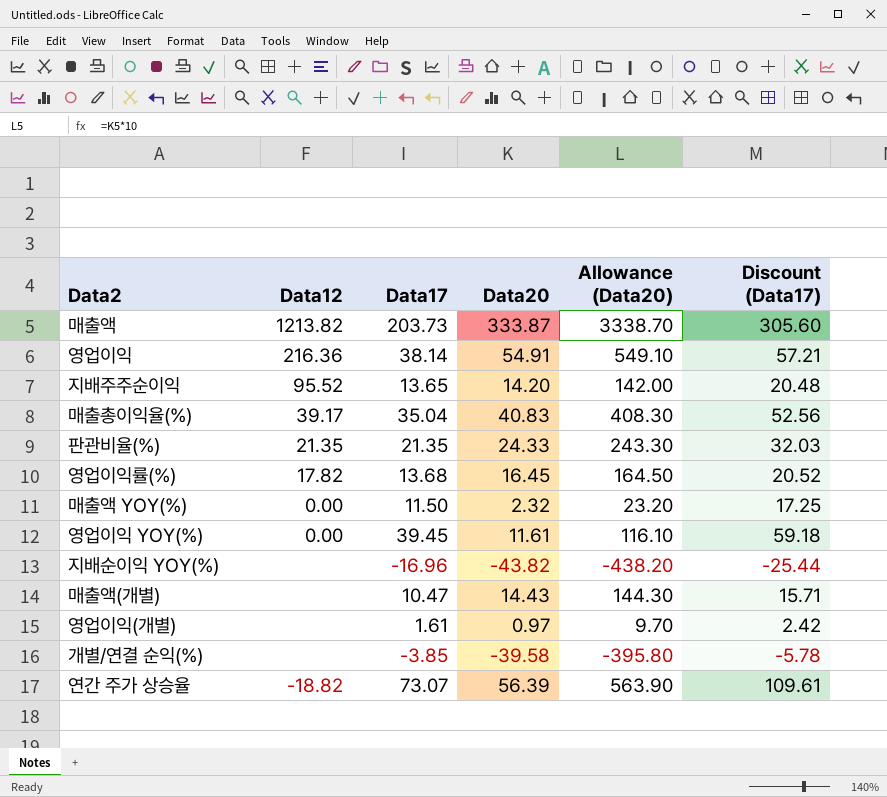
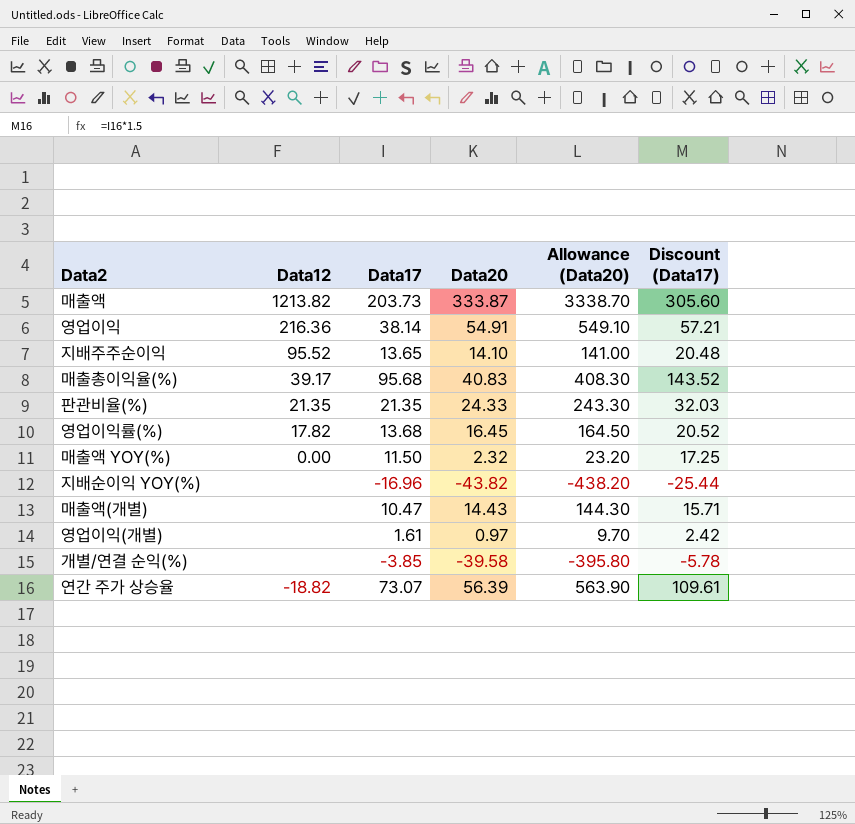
row 영업이익 YOY(%): 0.00 | 39.45 | 11.61 | 116.10 | 59.18 -> none
지배주주순이익 | Data20: 14.20 -> 14.10
지배주주순이익 | Allowance (Data20): 142.00 -> 141.00
매출총이익율(%) | Data17: 35.04 -> 95.68
매출총이익율(%) | Discount (Data17): 52.56 -> 143.52

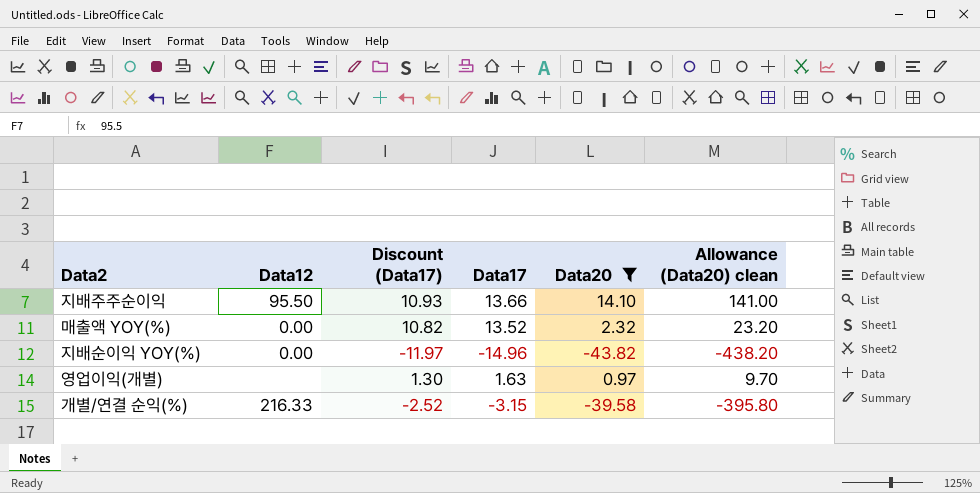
filter: none -> Data20 <= 14.10
column Discount (Data17) | formula: [Data17] * 1.5 -> [Data17] * 0.8
column Discount (Data17) | position: 6 -> 3
column name: Allowance (Data20) -> Allowance (Data20) clean
지배주주순이익 | Data12: 95.52 -> 95.50
지배주주순이익 | Data17: 13.65 -> 13.66
매출액 YOY(%) | Data17: 11.50 -> 13.52
지배순이익 YOY(%) | Data12: none -> 0.00
지배순이익 YOY(%) | Data17: -16.96 -> -14.96
영업이익(개별) | Data17: 1.61 -> 1.63
개별/연결 순익(%) | Data12: none -> 216.33
개별/연결 순익(%) | Data17: -3.85 -> -3.15

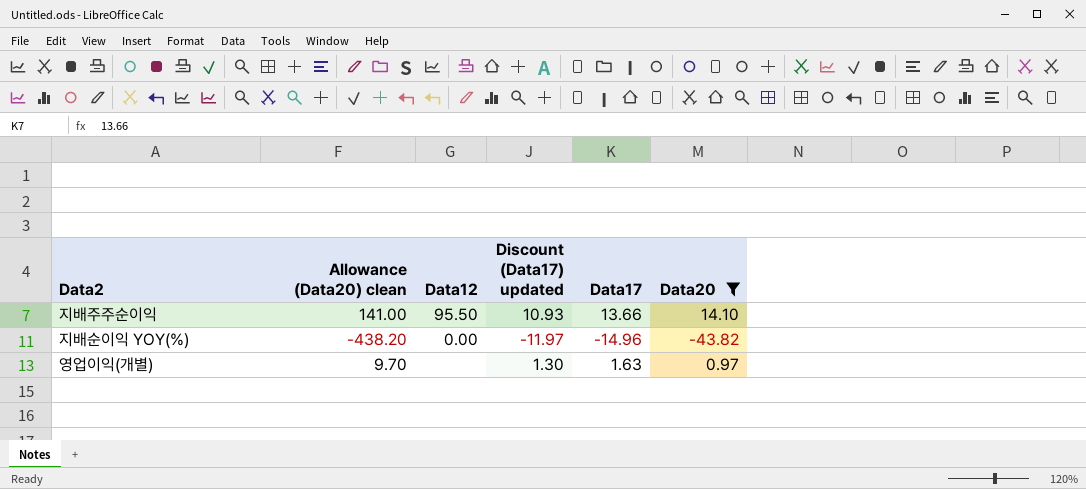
column Allowance (Data20) clean | position: 6 -> 2
column name: Discount (Data17) -> Discount (Data17) updated
row 매출액 YOY(%): 0.00 | 10.82 | 13.52 | 2.32 | 23.20 -> none
row 개별/연결 순익(%): 216.33 | -2.52 | -3.15 | -39.58 | -395.80 -> none

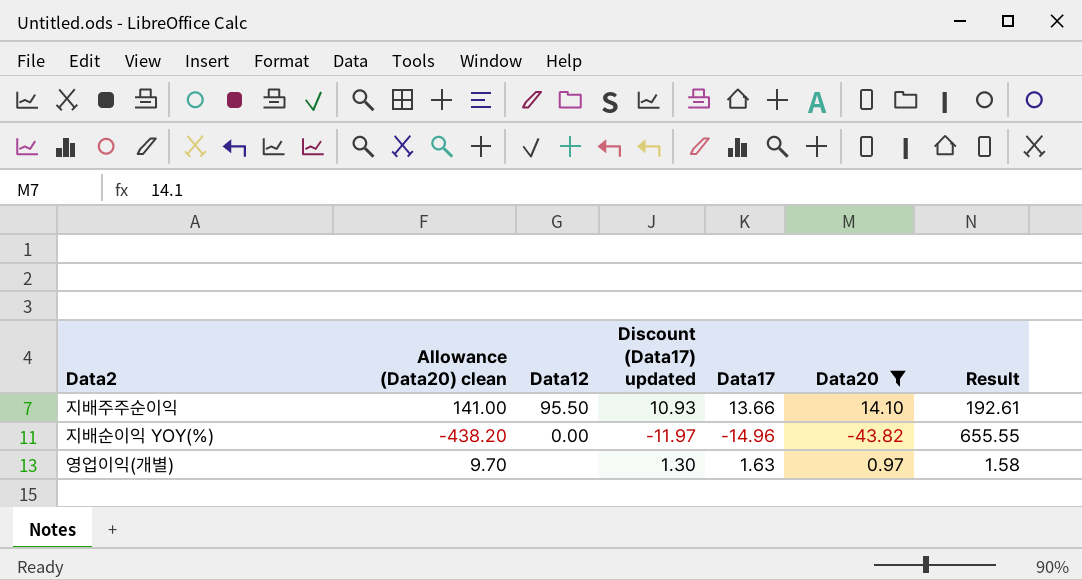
column Result | formula: none -> [Data17] * [Data20]

